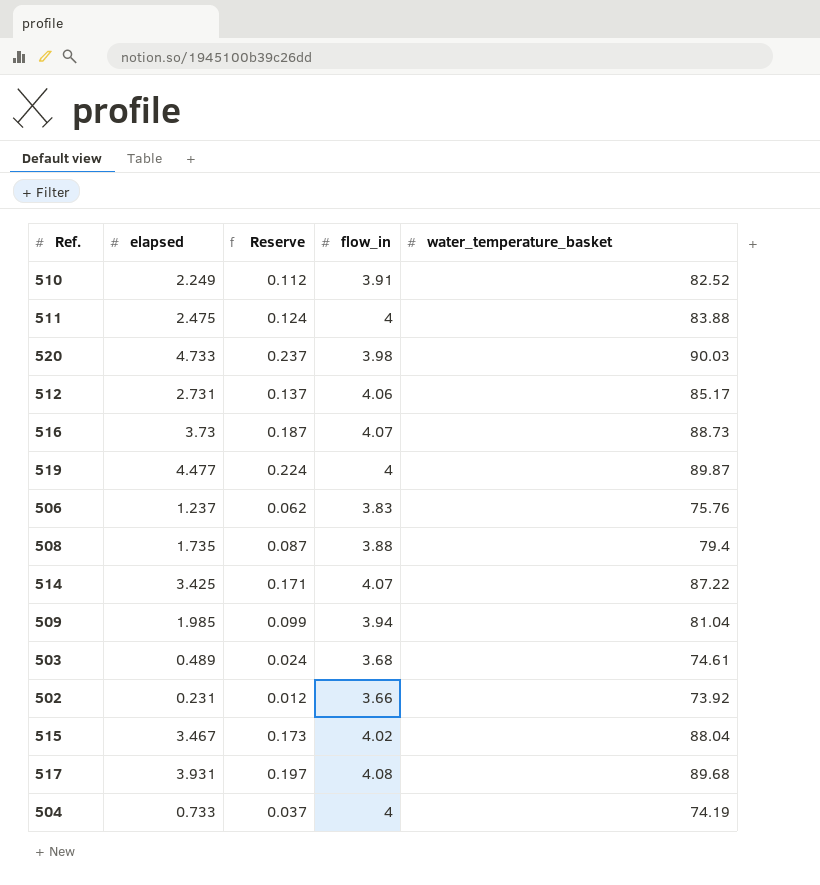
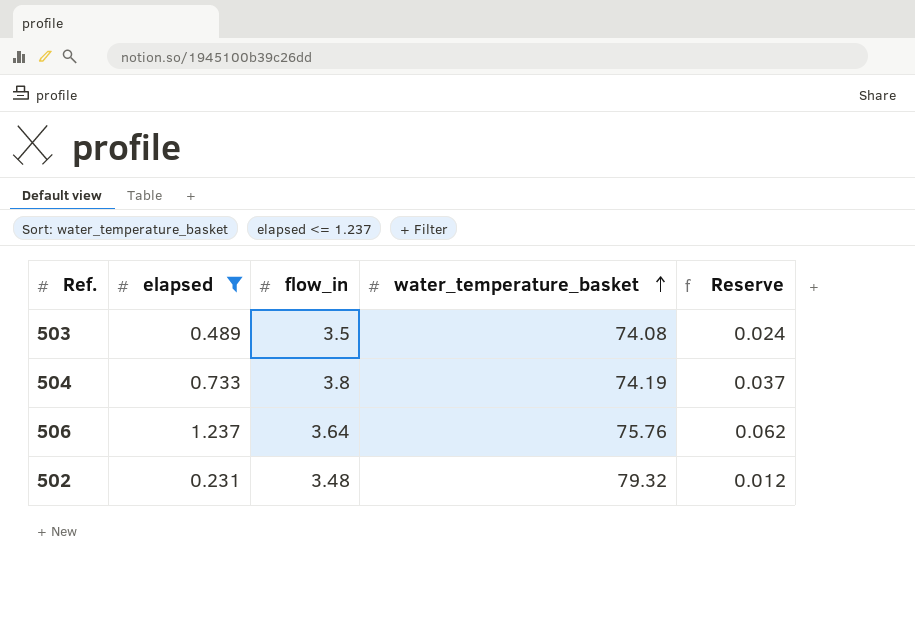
filter: none -> elapsed <= 1.237
row order: none -> water_temperature_basket ascending
column Reserve | position: 3 -> 5
503 | flow_in: 3.68 -> 3.5
503 | water_temperature_basket: 74.61 -> 74.08
504 | flow_in: 4 -> 3.8
506 | flow_in: 3.83 -> 3.64
502 | flow_in: 3.66 -> 3.48
502 | water_temperature_basket: 73.92 -> 79.32

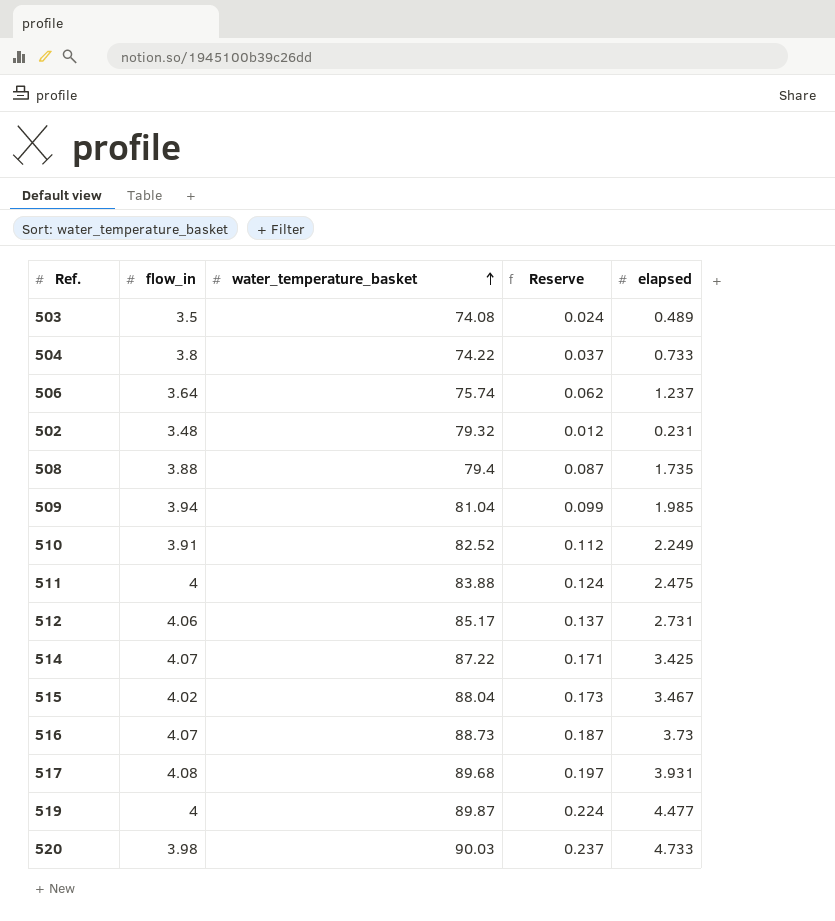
filter: elapsed <= 1.237 -> none
column elapsed | position: 2 -> 5
504 | water_temperature_basket: 74.19 -> 74.22
506 | water_temperature_basket: 75.76 -> 75.74

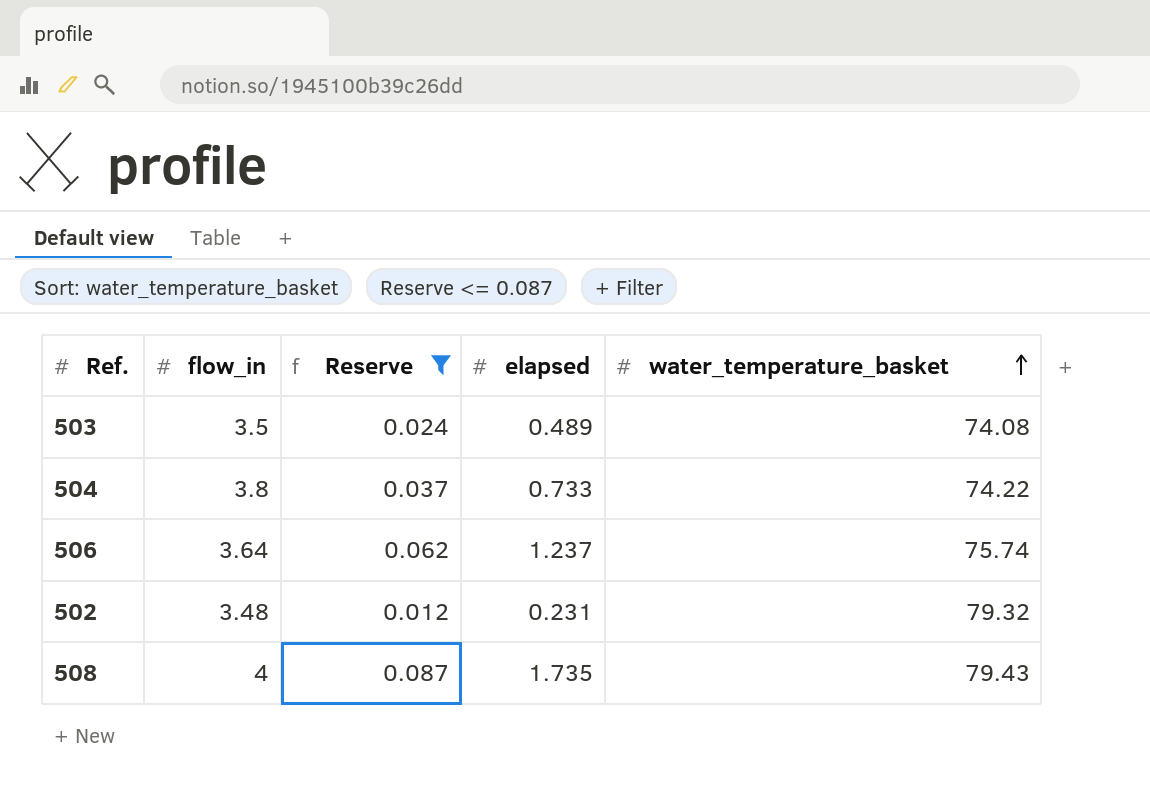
filter: none -> Reserve <= 0.087
column water_temperature_basket | position: 3 -> 5
508 | flow_in: 3.88 -> 4
508 | water_temperature_basket: 79.4 -> 79.43

